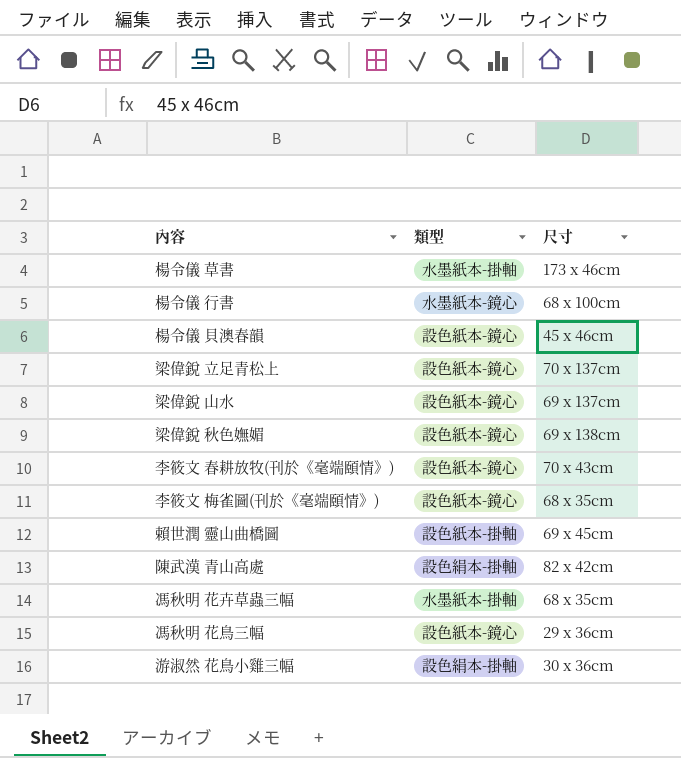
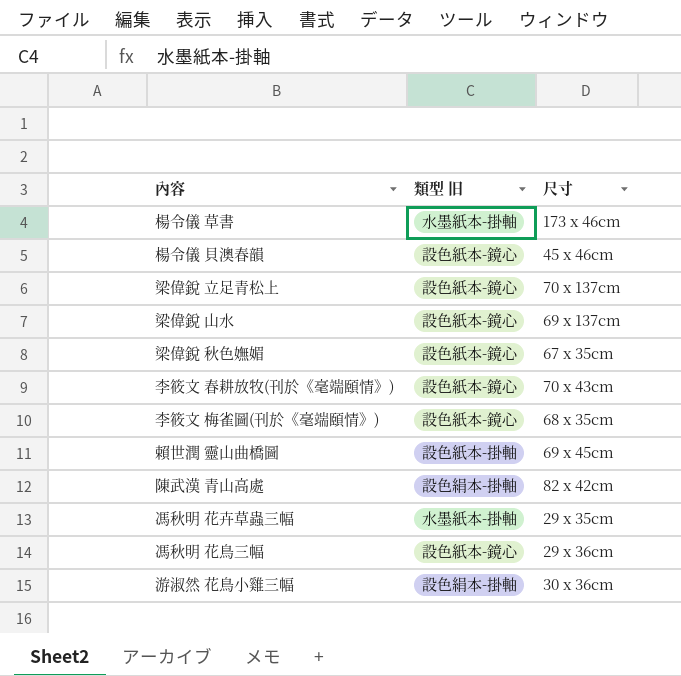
column name: 類型 -> 類型 旧
row 楊令儀 行書: 水墨紙本-鏡心 | 68 x 100cm -> none
梁偉銳 秋色嫵媚 | 尺寸: 69 x 138cm -> 67 x 35cm
馮秋明 花卉草蟲三幅 | 尺寸: 68 x 35cm -> 29 x 35cm

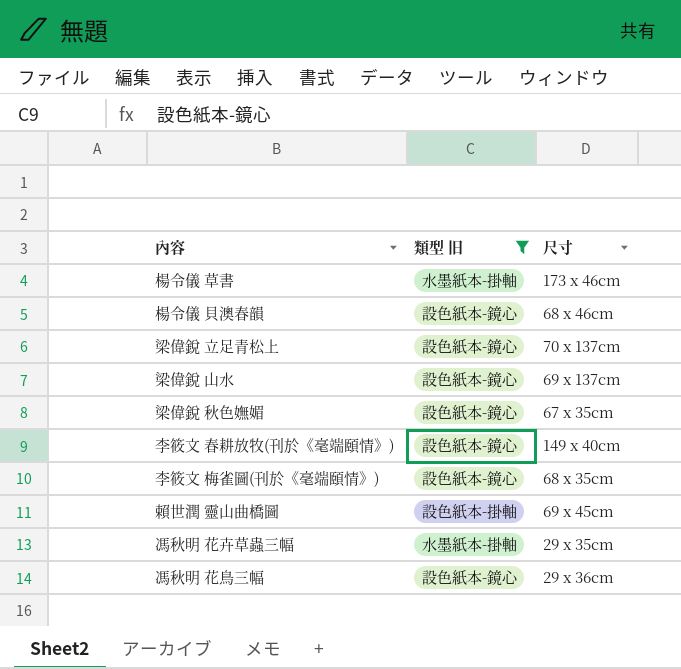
filter: none -> 類型 旧 != 設色絹本-掛軸
楊令儀 貝澳春韻 | 尺寸: 45 x 46cm -> 68 x 46cm
李筱文 春耕放牧(刊於《毫端頤情》) | 尺寸: 70 x 43cm -> 149 x 40cm

